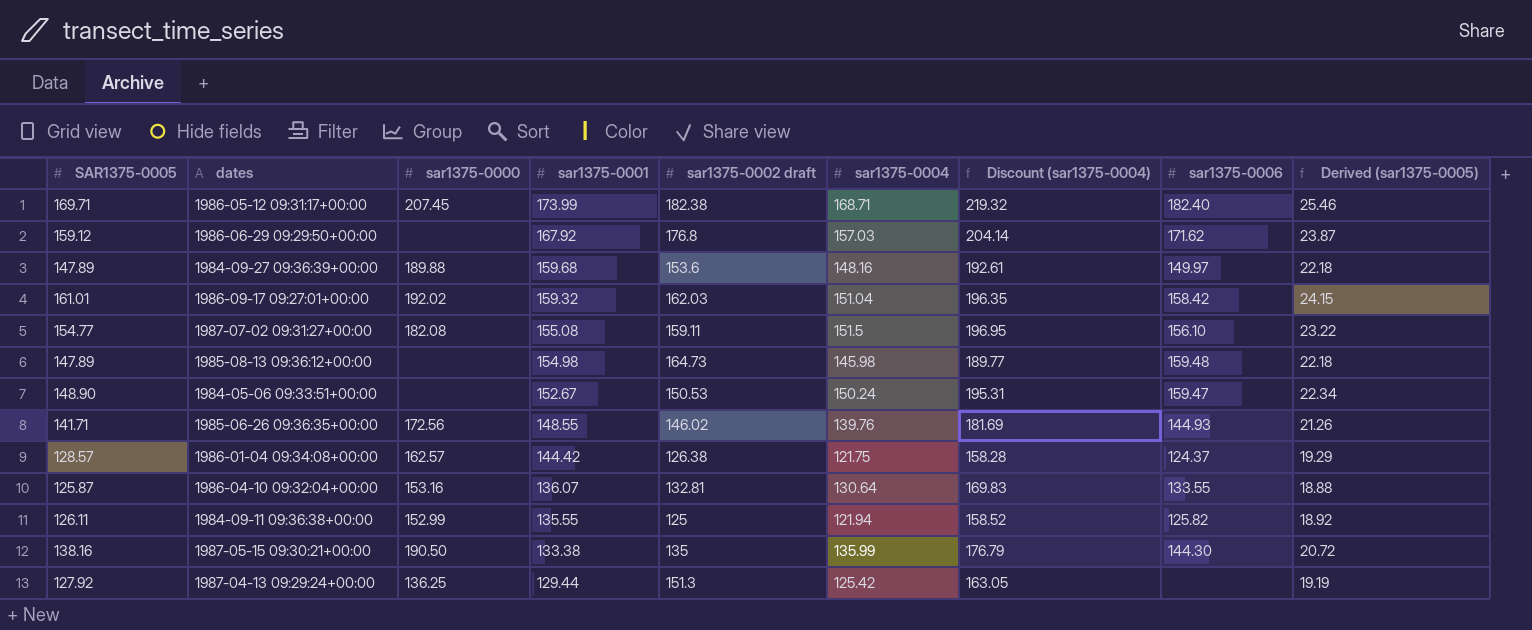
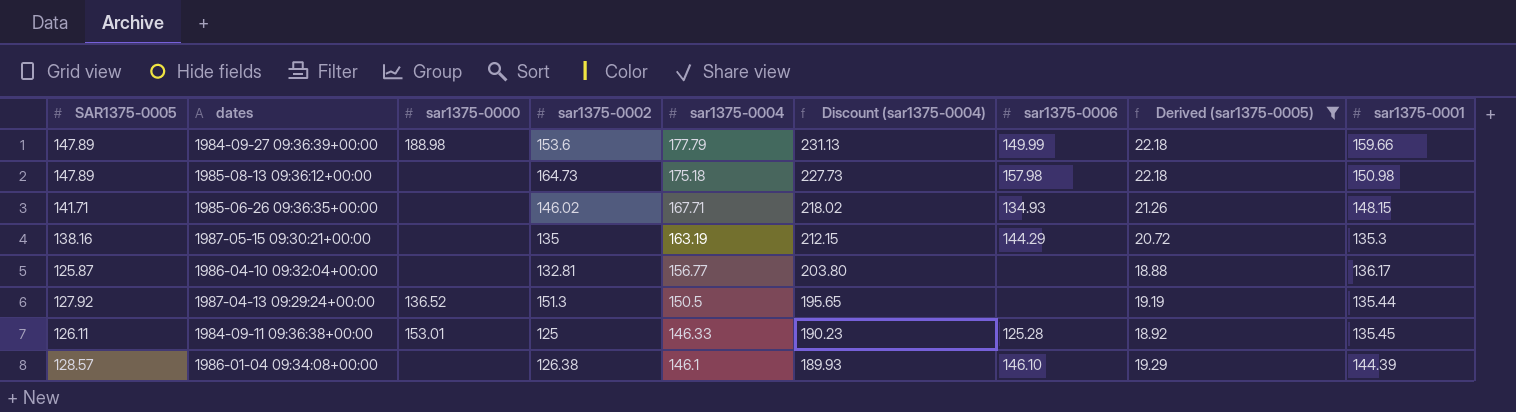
filter: none -> Derived (sar1375-0005) <= 22.18
row order: sar1375-0001 descending -> sar1375-0004 descending
column name: sar1375-0002 draft -> sar1375-0002
column sar1375-0001 | position: 4 -> 9
1984-09-27 09:36:39+00:00 | sar1375-0000: 189.88 -> 188.98
1984-09-27 09:36:39+00:00 | sar1375-0004: 148.16 -> 177.79
1984-09-27 09:36:39+00:00 | Discount (sar1375-0004): 192.61 -> 231.13
1984-09-27 09:36:39+00:00 | sar1375-0006: 149.97 -> 149.99
1984-09-27 09:36:39+00:00 | sar1375-0001: 159.68 -> 159.66
1985-08-13 09:36:12+00:00 | sar1375-0004: 145.98 -> 175.18
1985-08-13 09:36:12+00:00 | Discount (sar1375-0004): 189.77 -> 227.73
1985-08-13 09:36:12+00:00 | sar1375-0006: 159.48 -> 157.98
1985-08-13 09:36:12+00:00 | sar1375-0001: 154.98 -> 150.98
1985-06-26 09:36:35+00:00 | sar1375-0000: 172.56 -> none
1985-06-26 09:36:35+00:00 | sar1375-0004: 139.76 -> 167.71
1985-06-26 09:36:35+00:00 | Discount (sar1375-0004): 181.69 -> 218.02
1985-06-26 09:36:35+00:00 | sar1375-0006: 144.93 -> 134.93
1985-06-26 09:36:35+00:00 | sar1375-0001: 148.55 -> 148.15
1987-05-15 09:30:21+00:00 | sar1375-0000: 190.50 -> none
1987-05-15 09:30:21+00:00 | sar1375-0004: 135.99 -> 163.19
1987-05-15 09:30:21+00:00 | Discount (sar1375-0004): 176.79 -> 212.15
1987-05-15 09:30:21+00:00 | sar1375-0006: 144.30 -> 144.29
1987-05-15 09:30:21+00:00 | sar1375-0001: 133.38 -> 135.3
1986-04-10 09:32:04+00:00 | sar1375-0000: 153.16 -> none
1986-04-10 09:32:04+00:00 | sar1375-0004: 130.64 -> 156.77
1986-04-10 09:32:04+00:00 | Discount (sar1375-0004): 169.83 -> 203.80
1986-04-10 09:32:04+00:00 | sar1375-0006: 133.55 -> none
1986-04-10 09:32:04+00:00 | sar1375-0001: 136.07 -> 136.17
1987-04-13 09:29:24+00:00 | sar1375-0000: 136.25 -> 136.52
1987-04-13 09:29:24+00:00 | sar1375-0004: 125.42 -> 150.5
1987-04-13 09:29:24+00:00 | Discount (sar1375-0004): 163.05 -> 195.65
1987-04-13 09:29:24+00:00 | sar1375-0001: 129.44 -> 135.44
1984-09-11 09:36:38+00:00 | sar1375-0000: 152.99 -> 153.01
1984-09-11 09:36:38+00:00 | sar1375-0004: 121.94 -> 146.33
1984-09-11 09:36:38+00:00 | Discount (sar1375-0004): 158.52 -> 190.23
1984-09-11 09:36:38+00:00 | sar1375-0006: 125.82 -> 125.28
1984-09-11 09:36:38+00:00 | sar1375-0001: 135.55 -> 135.45
1986-01-04 09:34:08+00:00 | sar1375-0000: 162.57 -> none
1986-01-04 09:34:08+00:00 | sar1375-0004: 121.75 -> 146.1
1986-01-04 09:34:08+00:00 | Discount (sar1375-0004): 158.28 -> 189.93
1986-01-04 09:34:08+00:00 | sar1375-0006: 124.37 -> 146.10
1986-01-04 09:34:08+00:00 | sar1375-0001: 144.42 -> 144.39

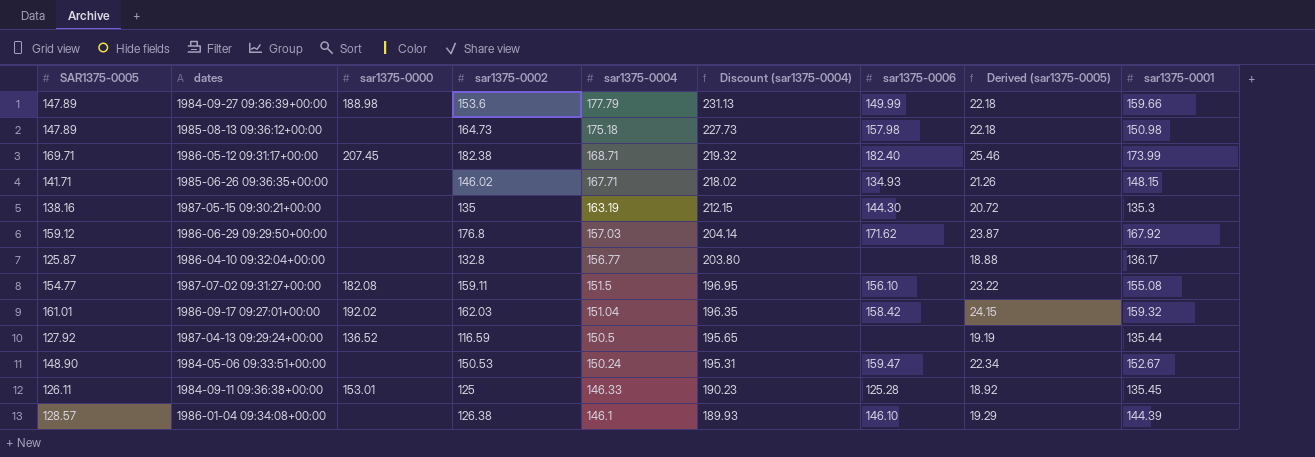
filter: Derived (sar1375-0005) <= 22.18 -> none
1987-05-15 09:30:21+00:00 | sar1375-0006: 144.29 -> 144.30
1986-04-10 09:32:04+00:00 | sar1375-0002: 132.81 -> 132.8
1987-04-13 09:29:24+00:00 | sar1375-0002: 151.3 -> 116.59

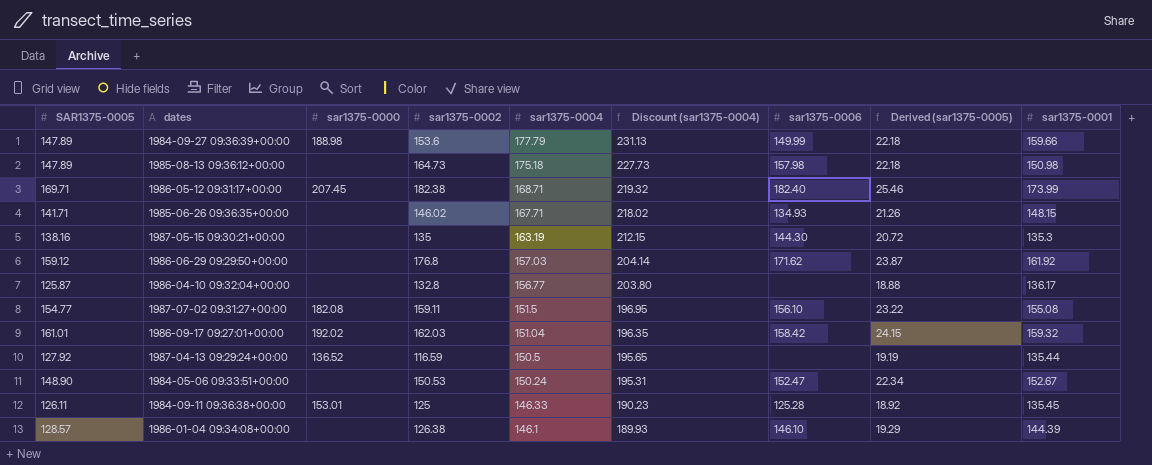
1986-06-29 09:29:50+00:00 | sar1375-0001: 167.92 -> 161.92
1984-05-06 09:33:51+00:00 | sar1375-0006: 159.47 -> 152.47

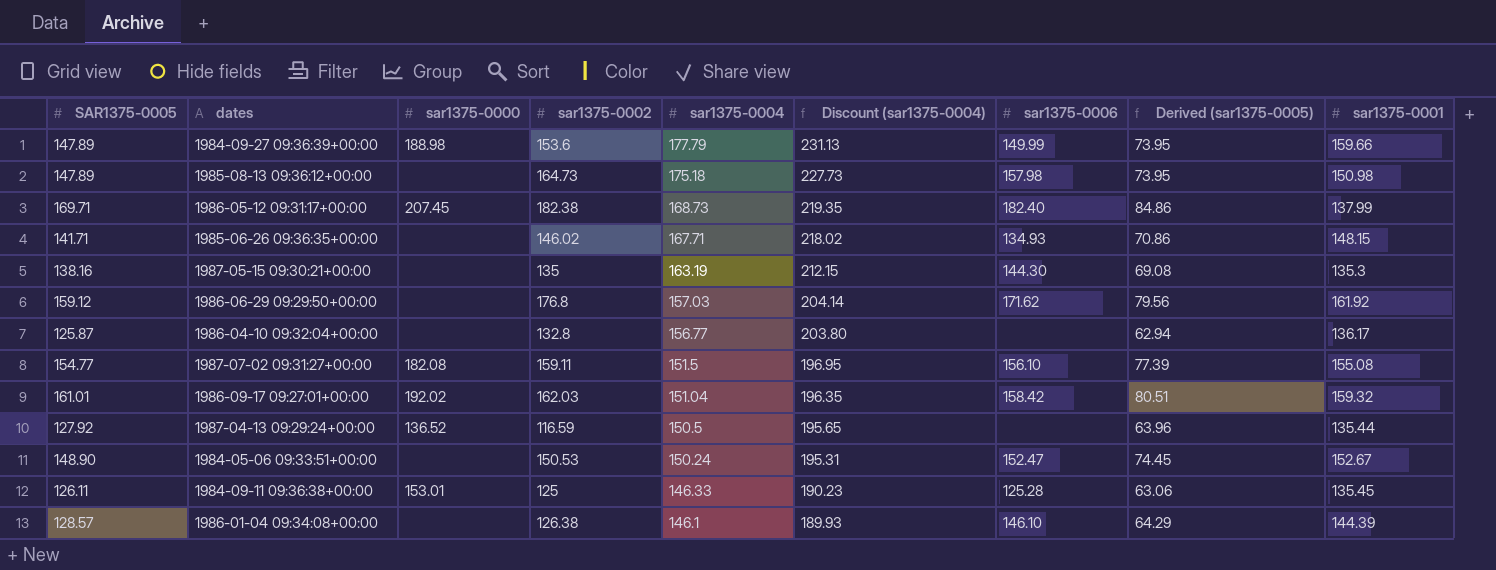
column Derived (sar1375-0005) | formula: [SAR1375-0005] * 0.15 -> [SAR1375-0005] * 0.5
1986-05-12 09:31:17+00:00 | sar1375-0004: 168.71 -> 168.73
1986-05-12 09:31:17+00:00 | Discount (sar1375-0004): 219.32 -> 219.35
1986-05-12 09:31:17+00:00 | sar1375-0001: 173.99 -> 137.99

